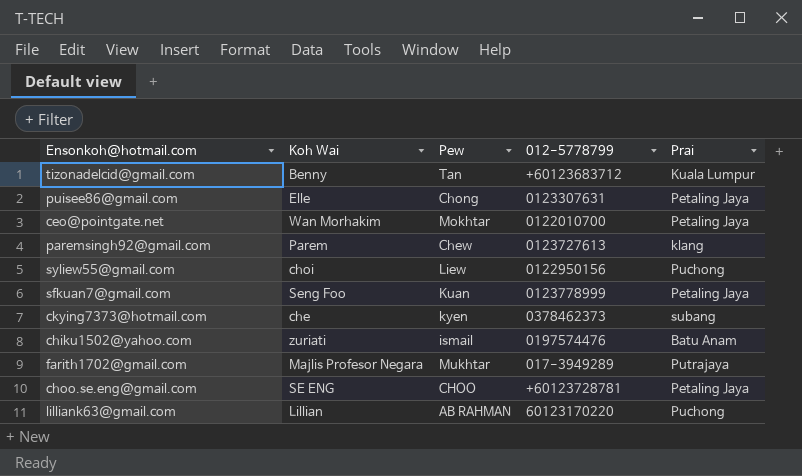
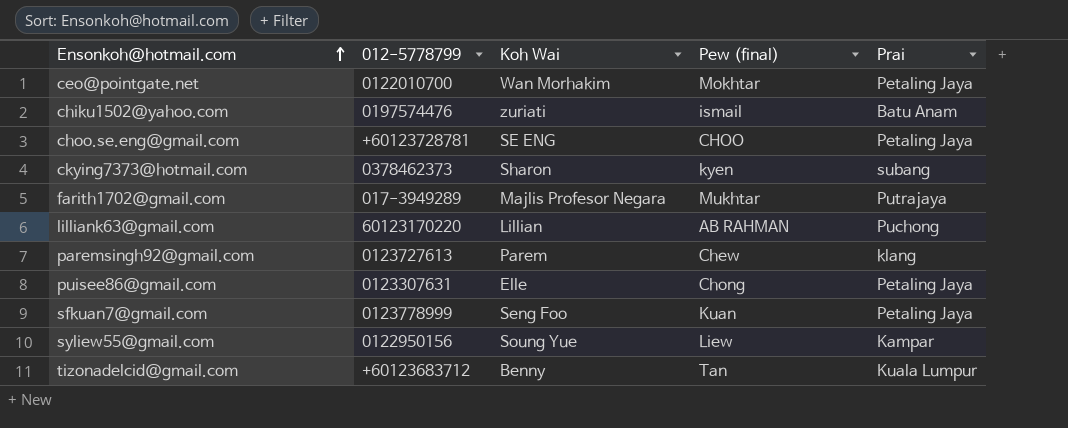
row order: none -> Ensonkoh@hotmail.com ascending
column 012-5778799 | position: 4 -> 2
column name: Pew -> Pew (final)
ckying7373@hotmail.com | Koh Wai: che -> Sharon
syliew55@gmail.com | Koh Wai: choi -> Soung Yue
syliew55@gmail.com | Prai: Puchong -> Kampar

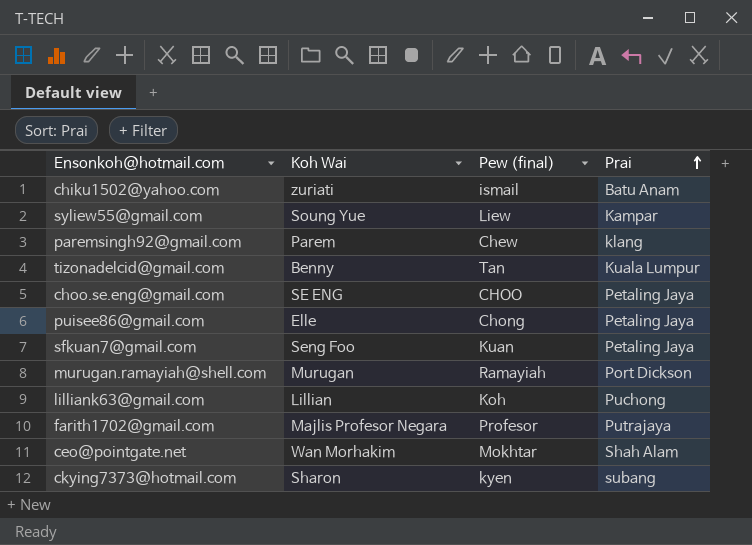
row order: Ensonkoh@hotmail.com ascending -> Prai ascending
column 012-5778799 | position: 2 -> none
row murugan.ramayiah@shell.com: none -> Murugan | Ramayiah | Port Dickson
lilliank63@gmail.com | Pew (final): AB RAHMAN -> Koh
farith1702@gmail.com | Pew (final): Mukhtar -> Profesor
ceo@pointgate.net | Prai: Petaling Jaya -> Shah Alam

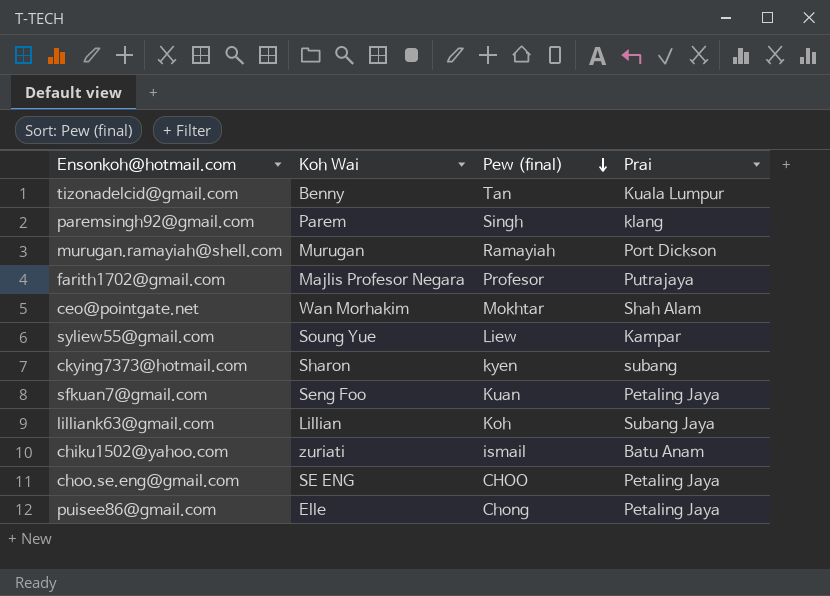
row order: Prai ascending -> Pew (final) descending
paremsingh92@gmail.com | Pew (final): Chew -> Singh
lilliank63@gmail.com | Prai: Puchong -> Subang Jaya

